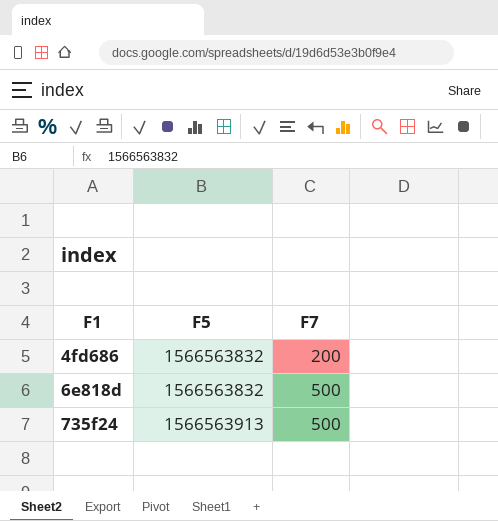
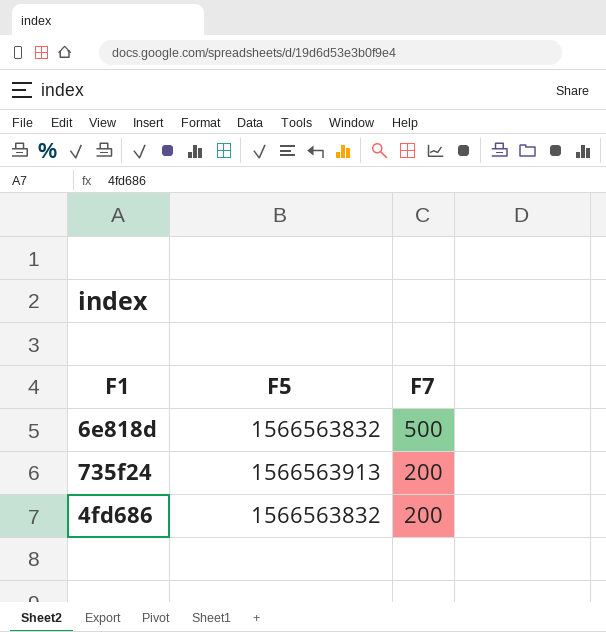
row order: F1 ascending -> F7 descending
735f24 | F7: 500 -> 200

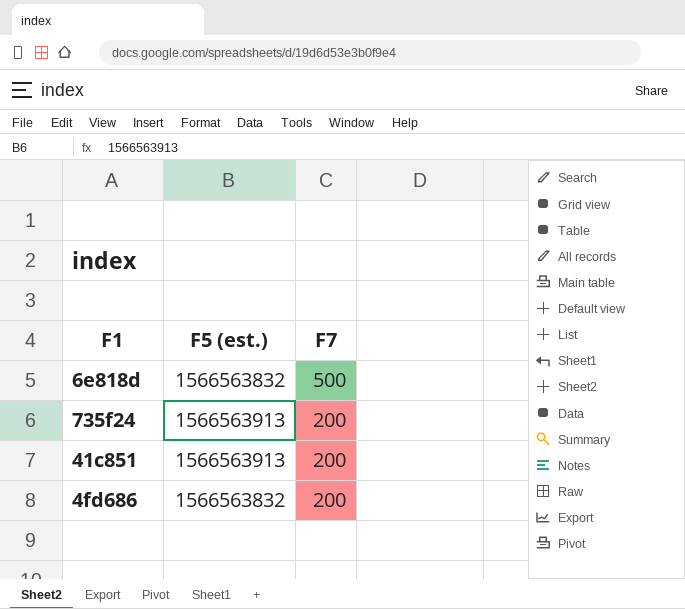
column name: F5 -> F5 (est.)
row 41c851: none -> 1566563913 | 200

